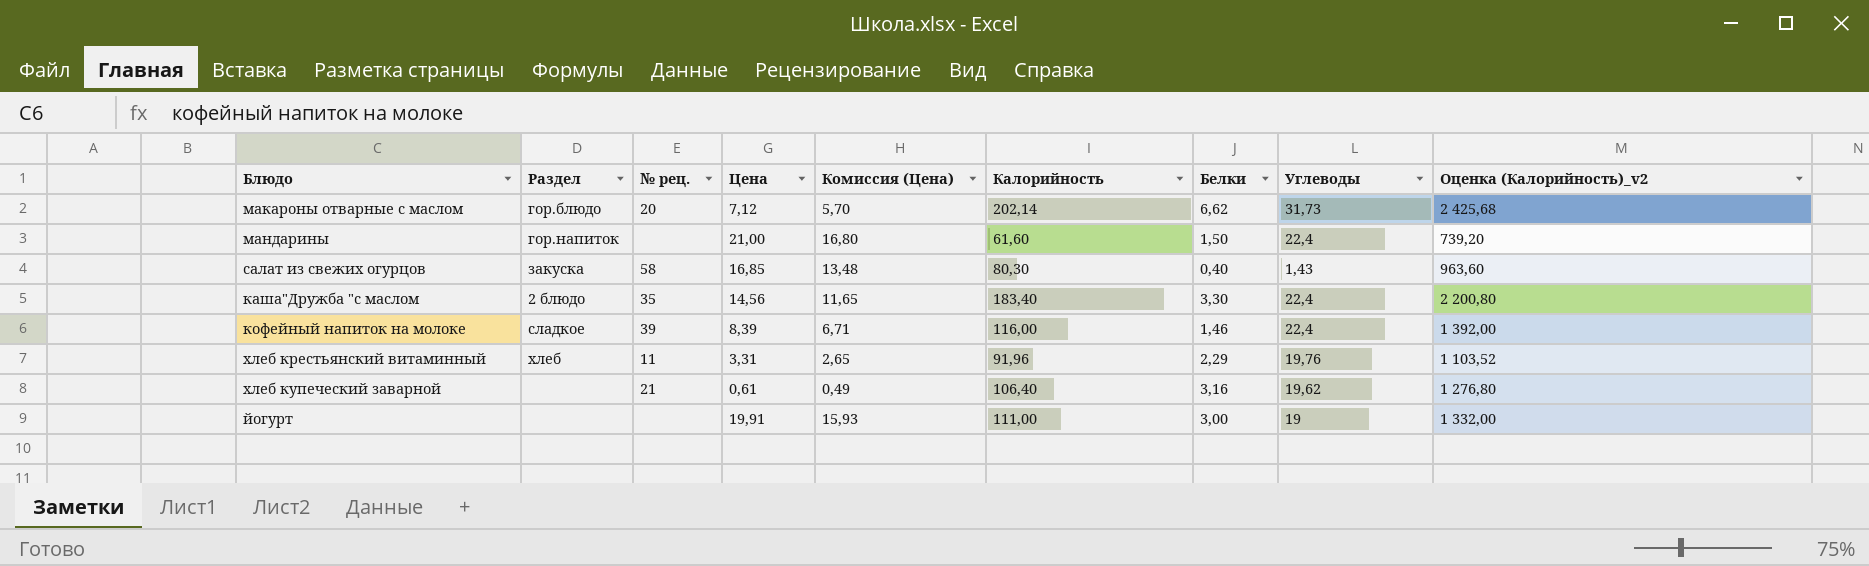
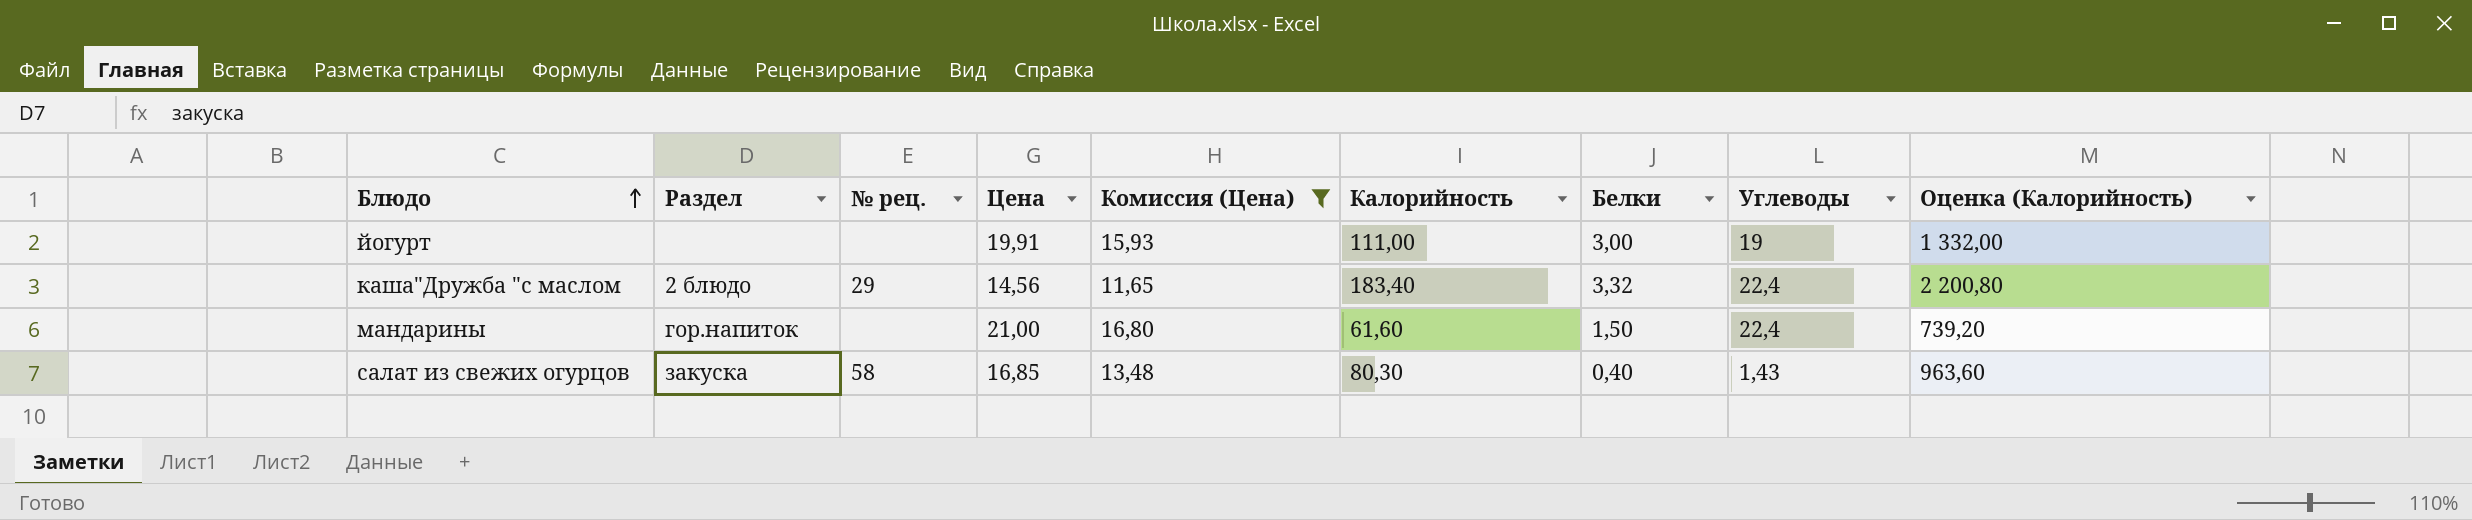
filter: none -> Комиссия (Цена) >= 11,65
row order: none -> Блюдо ascending
column name: Оценка (Калорийность)_v2 -> Оценка (Калорийность)
каша"Дружба "с маслом | № рец.: 35 -> 29
каша"Дружба "с маслом | Белки: 3,30 -> 3,32

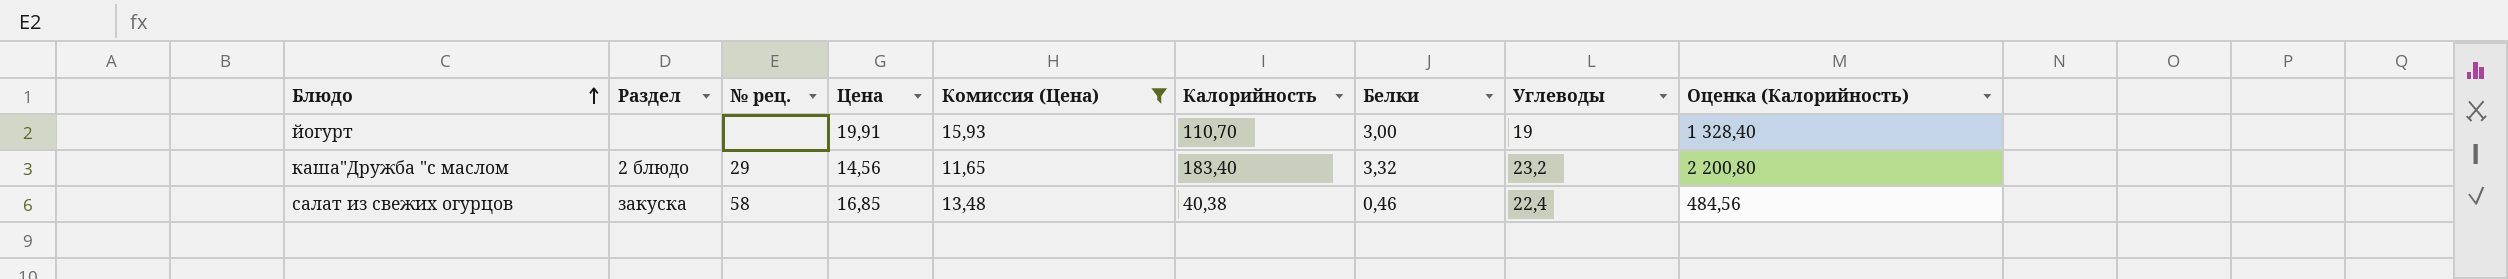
row мандарины: гор.напиток | none | 21,00 | 16,80 | 61,60 | 1,50 | 22,4 | 739,20 -> none
йогурт | Калорийность: 111,00 -> 110,70
йогурт | Оценка (Калорийность): 1 332,00 -> 1 328,40
каша"Дружба "с маслом | Углеводы: 22,4 -> 23,2
салат из свежих огурцов | Калорийность: 80,30 -> 40,38
салат из свежих огурцов | Белки: 0,40 -> 0,46
салат из свежих огурцов | Углеводы: 1,43 -> 22,4
салат из свежих огурцов | Оценка (Калорийность): 963,60 -> 484,56

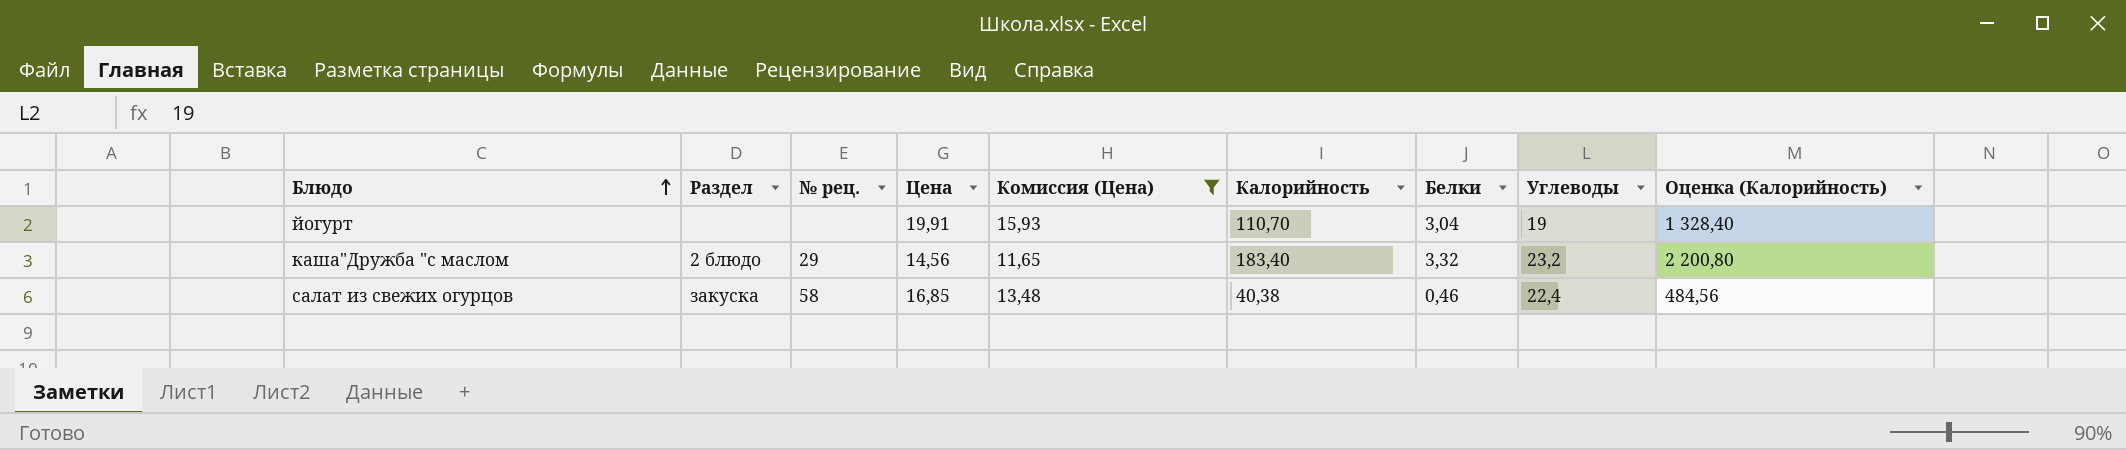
йогурт | Белки: 3,00 -> 3,04

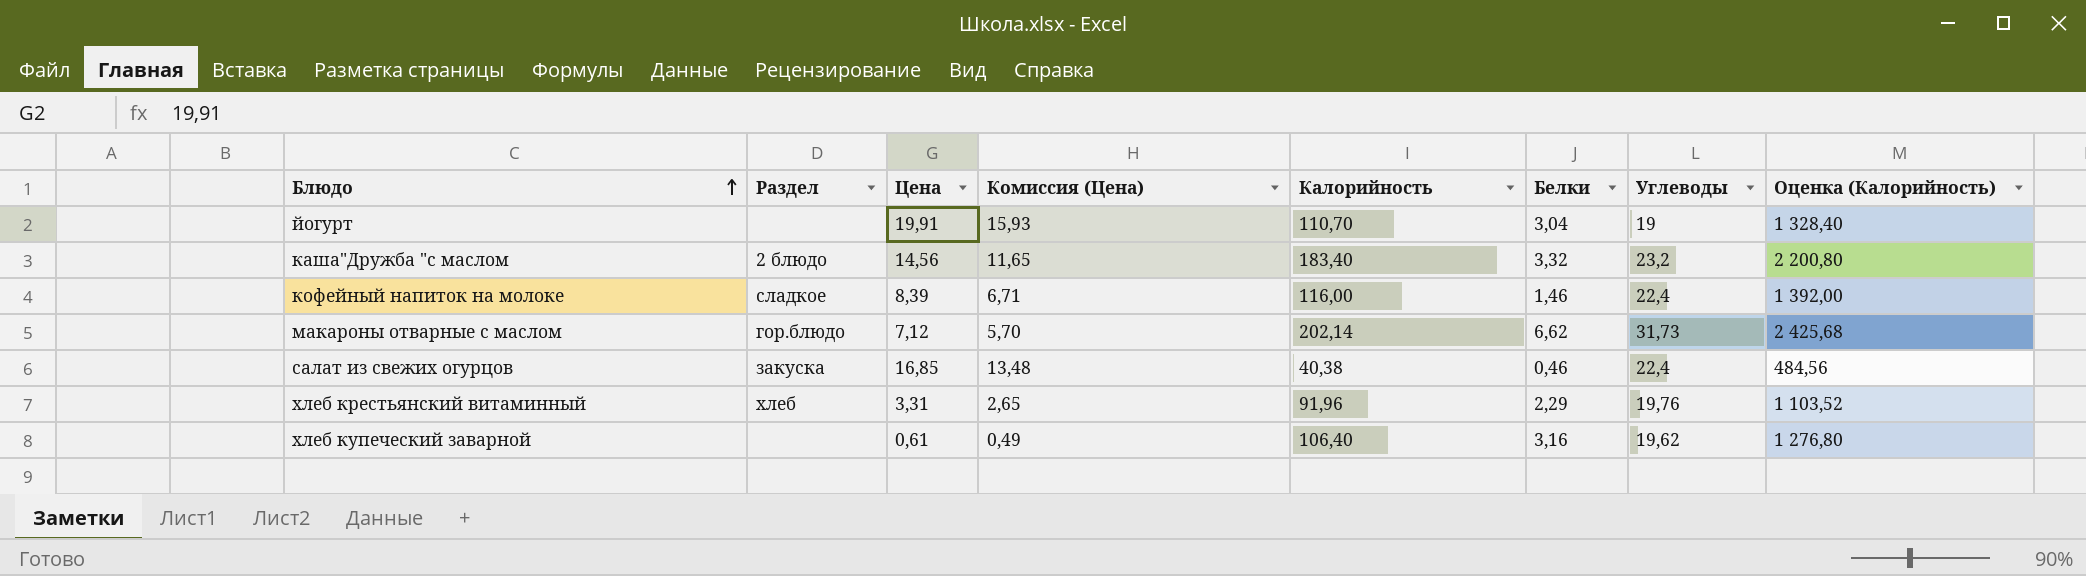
filter: Комиссия (Цена) >= 11,65 -> none
column № рец. | position: 3 -> none

